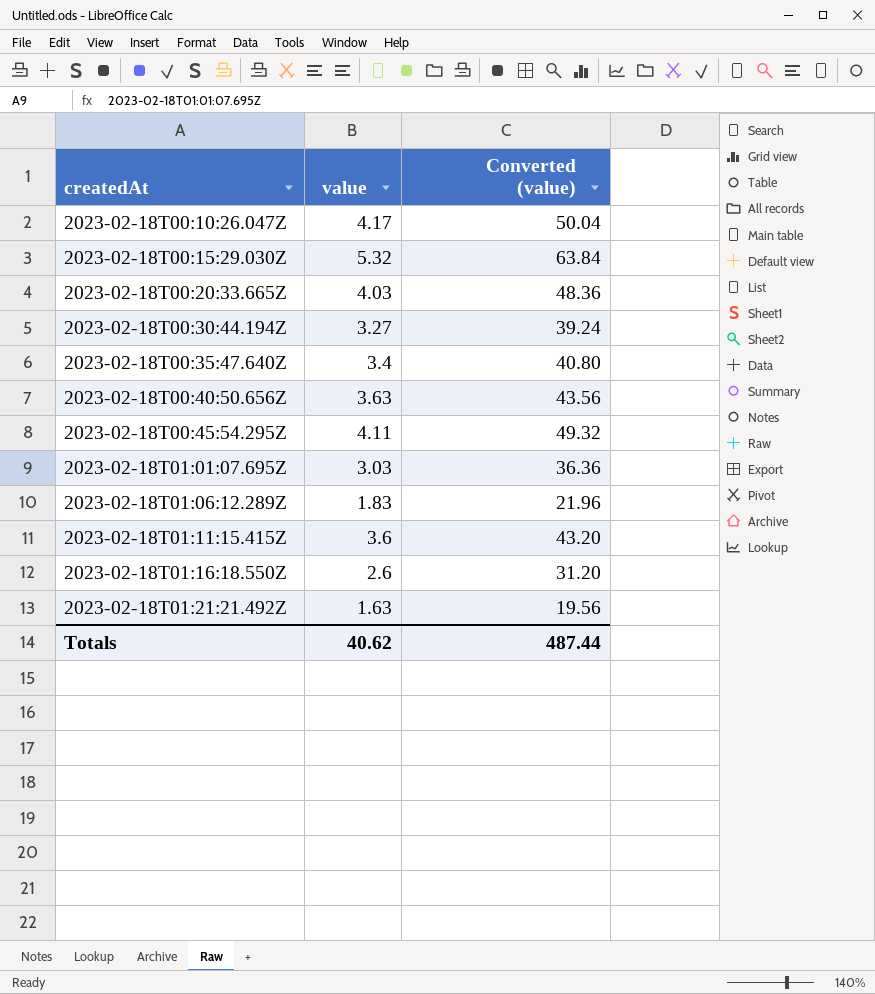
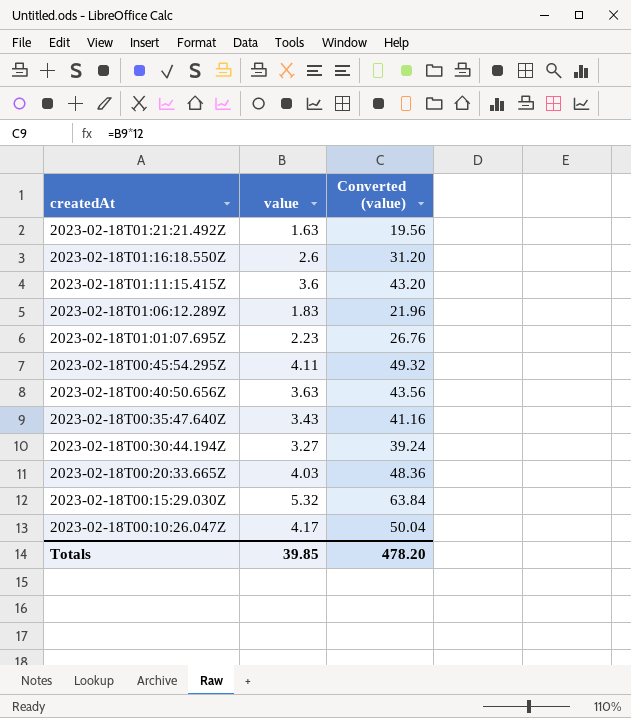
row order: createdAt ascending -> createdAt descending
2023-02-18T01:01:07.695Z | value: 3.03 -> 2.23
2023-02-18T01:01:07.695Z | Converted (value): 36.36 -> 26.76
2023-02-18T00:35:47.640Z | value: 3.4 -> 3.43
2023-02-18T00:35:47.640Z | Converted (value): 40.80 -> 41.16
Totals | value: 40.62 -> 39.85
Totals | Converted (value): 487.44 -> 478.20

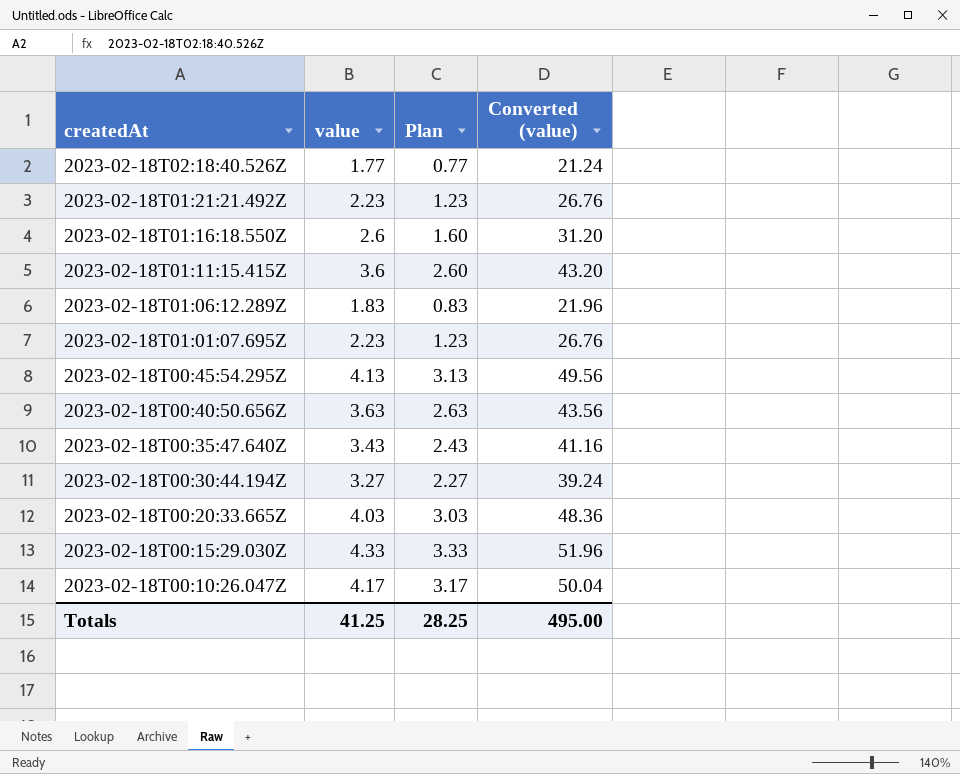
column Plan | formula: none -> [value] - 1
row 2023-02-18T02:18:40.526Z: none -> 1.77 | 0.77 | 21.24
2023-02-18T01:21:21.492Z | value: 1.63 -> 2.23
2023-02-18T01:21:21.492Z | Converted (value): 19.56 -> 26.76
2023-02-18T00:45:54.295Z | value: 4.11 -> 4.13
2023-02-18T00:45:54.295Z | Converted (value): 49.32 -> 49.56
2023-02-18T00:15:29.030Z | value: 5.32 -> 4.33
2023-02-18T00:15:29.030Z | Converted (value): 63.84 -> 51.96
Totals | value: 39.85 -> 41.25
Totals | Converted (value): 478.20 -> 495.00

